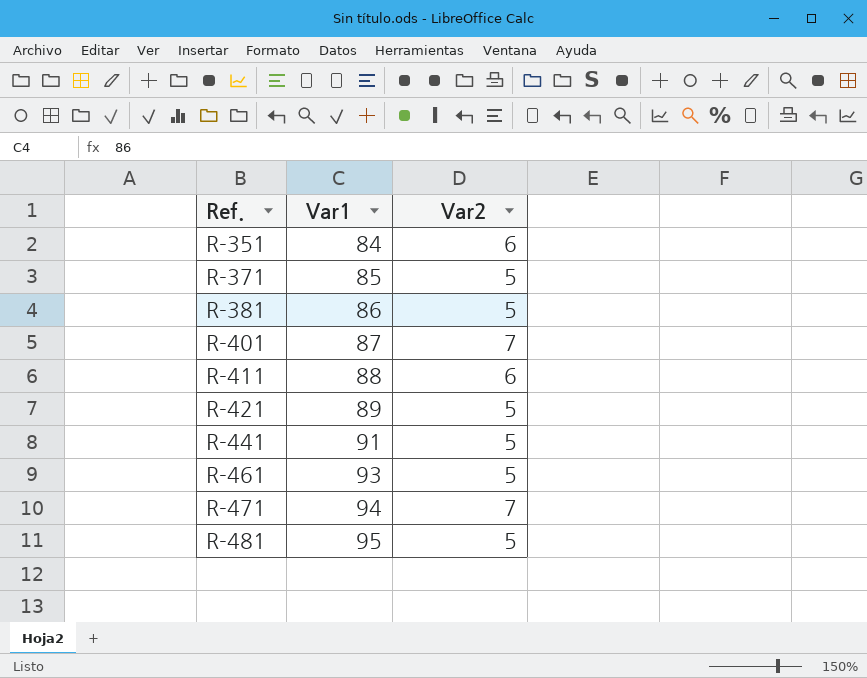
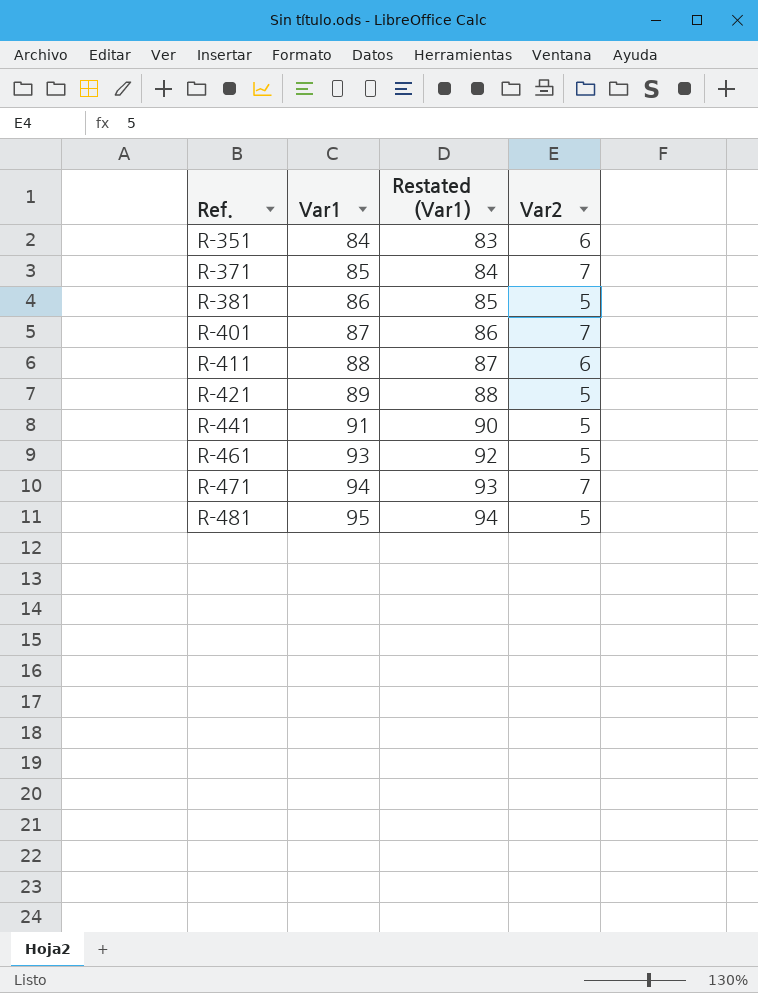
column Restated (Var1) | formula: none -> [Var1] - 1
R-371 | Var2: 5 -> 7

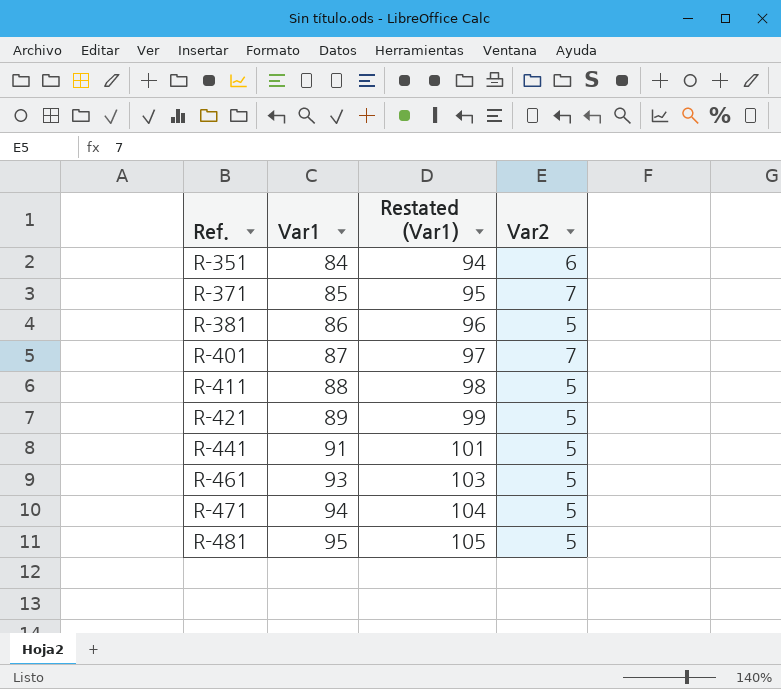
column Restated (Var1) | formula: [Var1] - 1 -> [Var1] + 10
R-411 | Var2: 6 -> 5
R-471 | Var2: 7 -> 5

